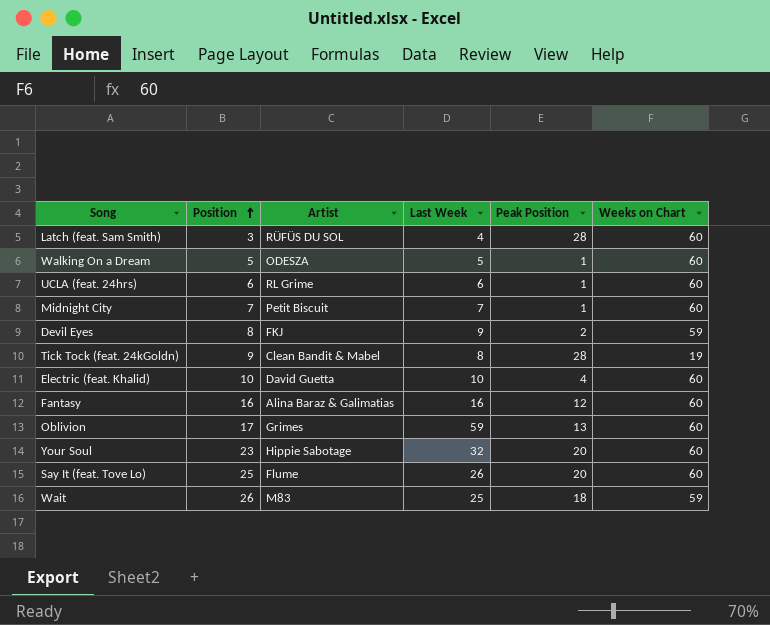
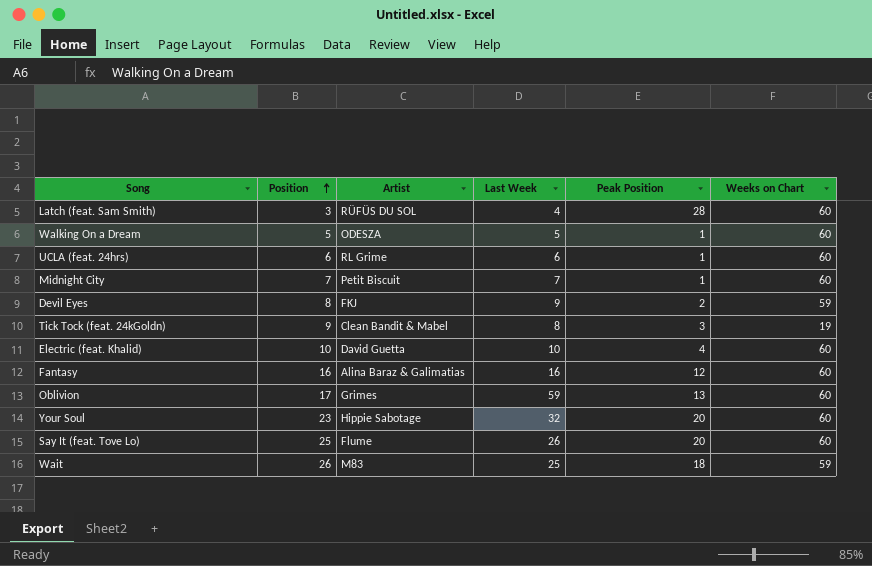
Tick Tock (feat. 24kGoldn) | Peak Position: 28 -> 3

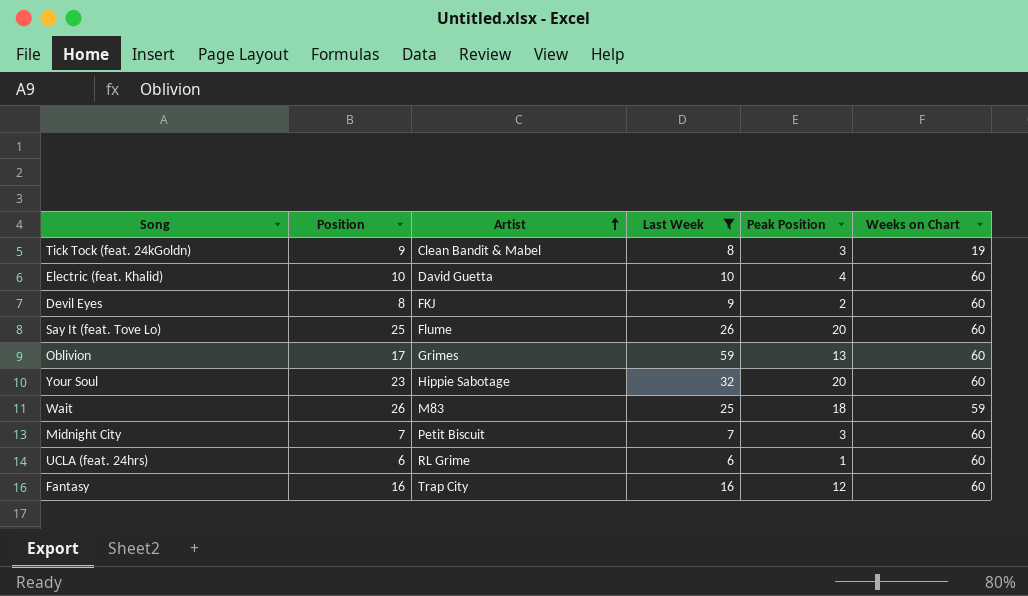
filter: none -> Last Week >= 6
row order: Position ascending -> Artist ascending
Devil Eyes | Weeks on Chart: 59 -> 60
Midnight City | Peak Position: 1 -> 3
Fantasy | Artist: Alina Baraz & Galimatias -> Trap City

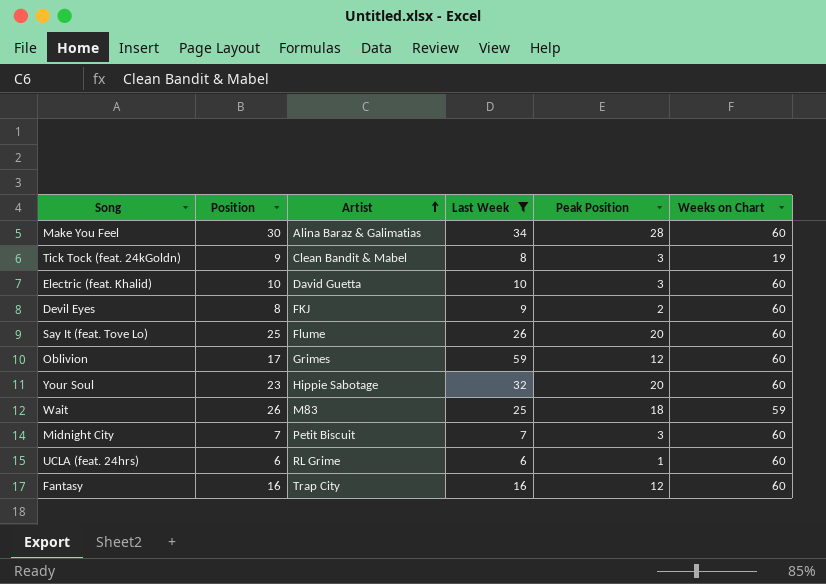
row Make You Feel: none -> 30 | Alina Baraz & Galimatias | 34 | 28 | 60
Electric (feat. Khalid) | Peak Position: 4 -> 3
Oblivion | Peak Position: 13 -> 12

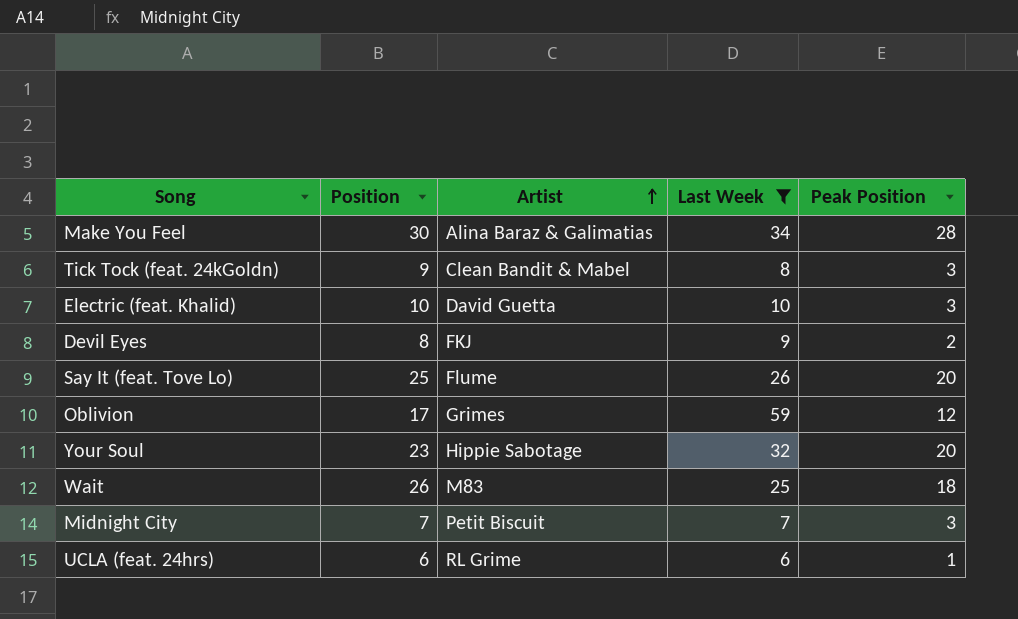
column Weeks on Chart | position: 6 -> none
row Fantasy: 16 | Trap City | 16 | 12 | 60 -> none

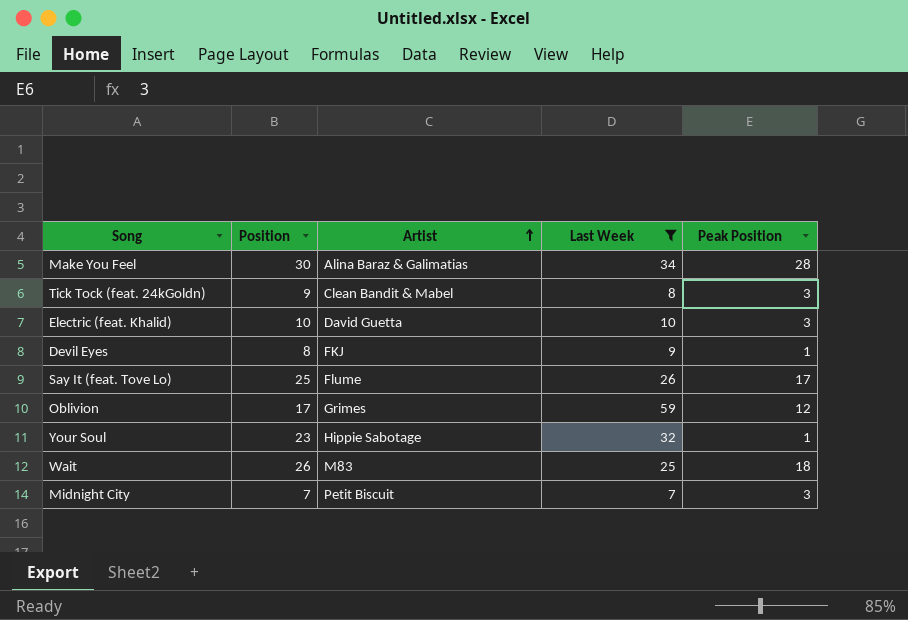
row UCLA (feat. 24hrs): 6 | RL Grime | 6 | 1 -> none
Devil Eyes | Peak Position: 2 -> 1
Say It (feat. Tove Lo) | Peak Position: 20 -> 17
Your Soul | Peak Position: 20 -> 1

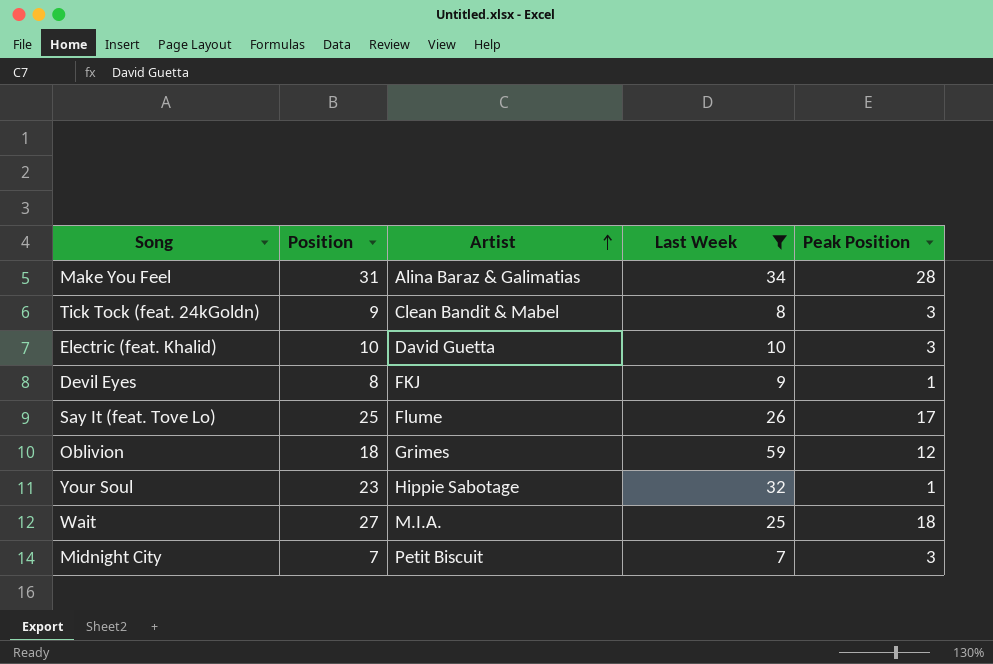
Make You Feel | Position: 30 -> 31
Oblivion | Position: 17 -> 18
Wait | Position: 26 -> 27
Wait | Artist: M83 -> M.I.A.

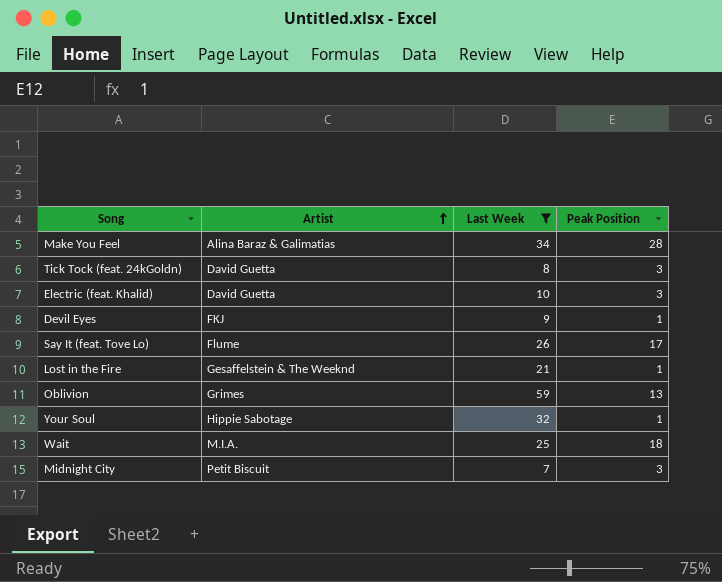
column Position | position: 2 -> none
Tick Tock (feat. 24kGoldn) | Artist: Clean Bandit & Mabel -> David Guetta
row Lost in the Fire: none -> Gesaffelstein & The Weeknd | 21 | 1
Oblivion | Peak Position: 12 -> 13

